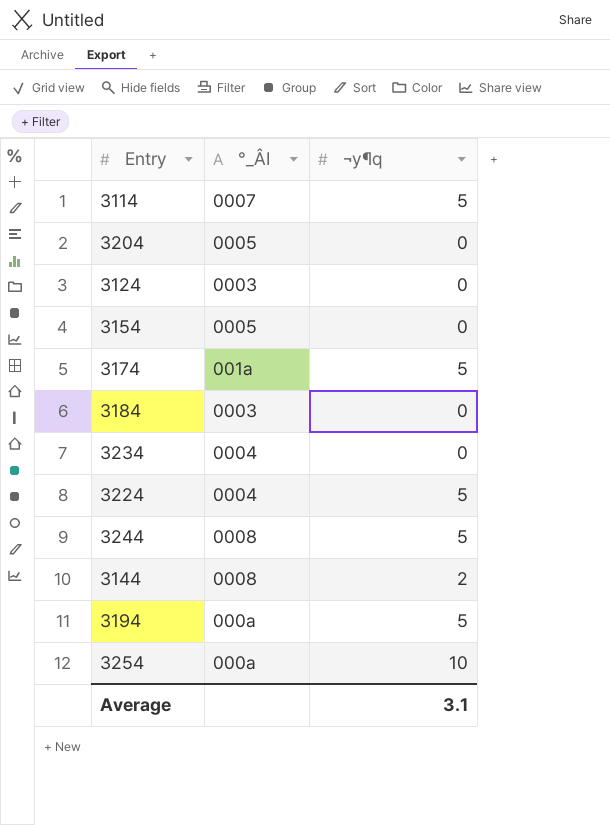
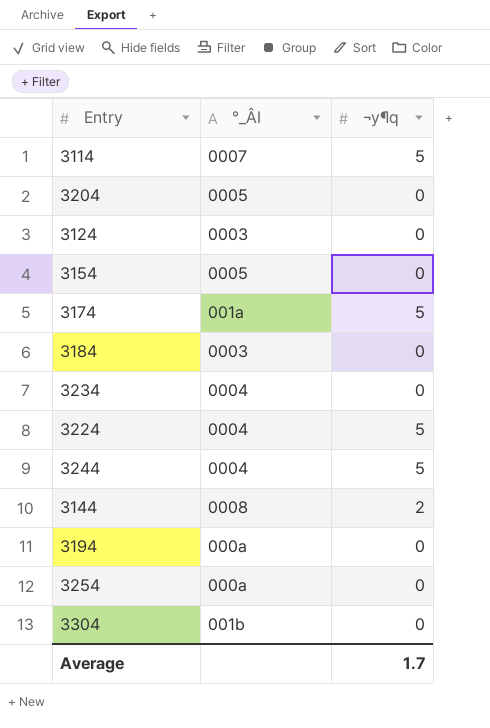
3244 | °_ÂI: 0008 -> 0004
3194 | ¬y¶q: 5 -> 0
3254 | ¬y¶q: 10 -> 0
row 3304: none -> 001b | 0
Average | ¬y¶q: 3.1 -> 1.7

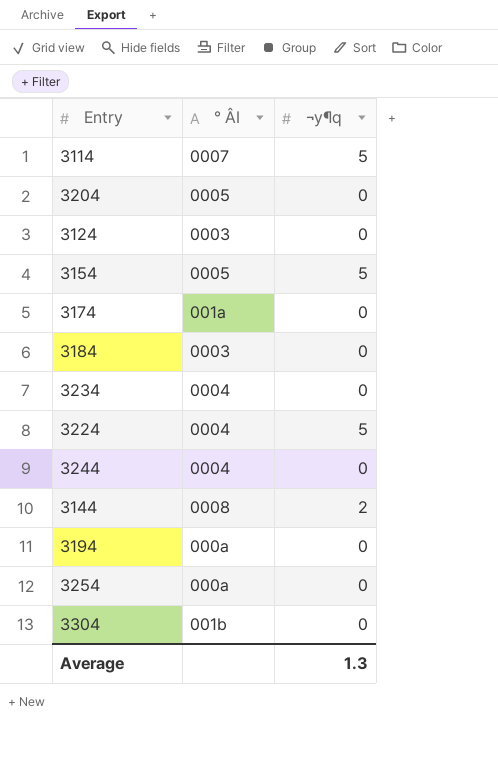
column name: °_ÂI -> ° ÂI
3154 | ¬y¶q: 0 -> 5
3174 | ¬y¶q: 5 -> 0
3244 | ¬y¶q: 5 -> 0
Average | ¬y¶q: 1.7 -> 1.3

